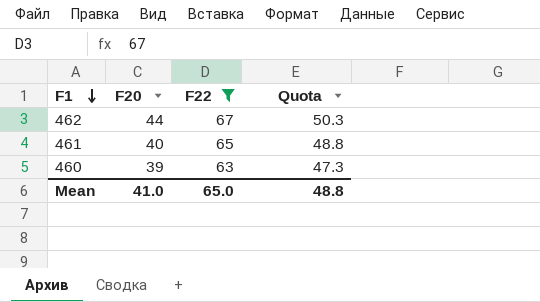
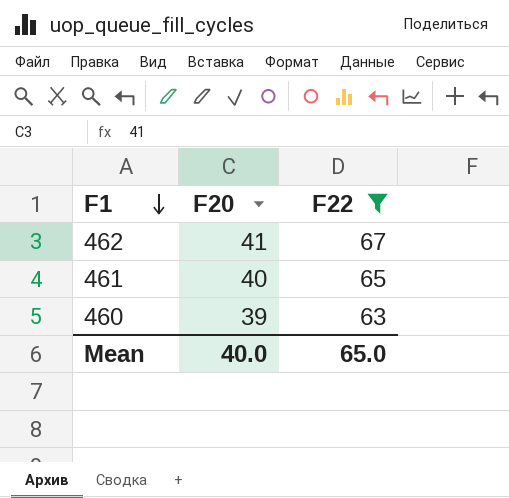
column Quota | formula: [F22] * 0.75 -> none
462 | F20: 44 -> 41
Mean | F20: 41.0 -> 40.0

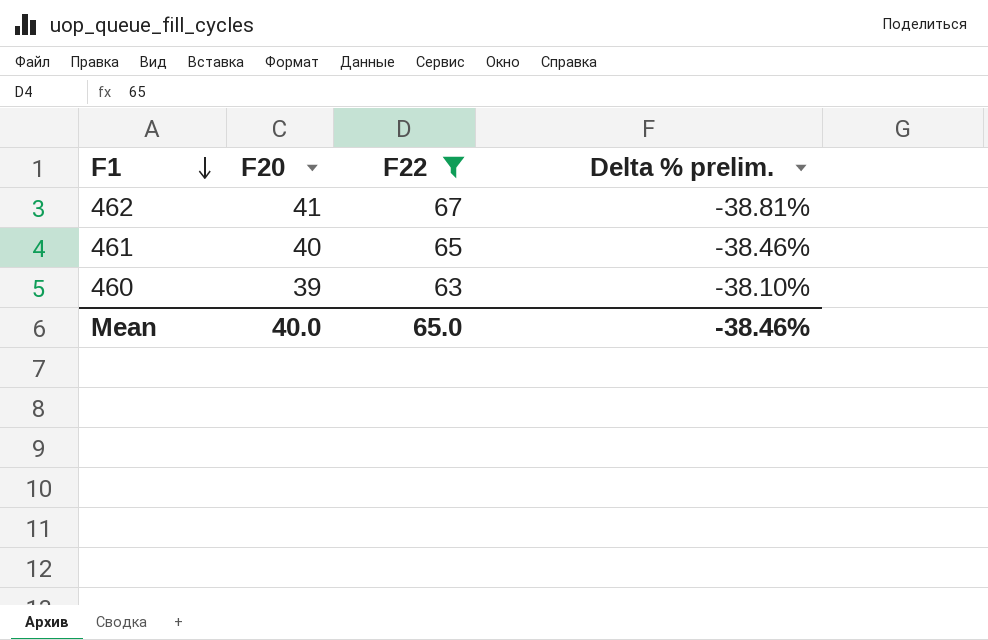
column Delta % prelim. | formula: none -> ([F20] - [F22]) / [F22]

